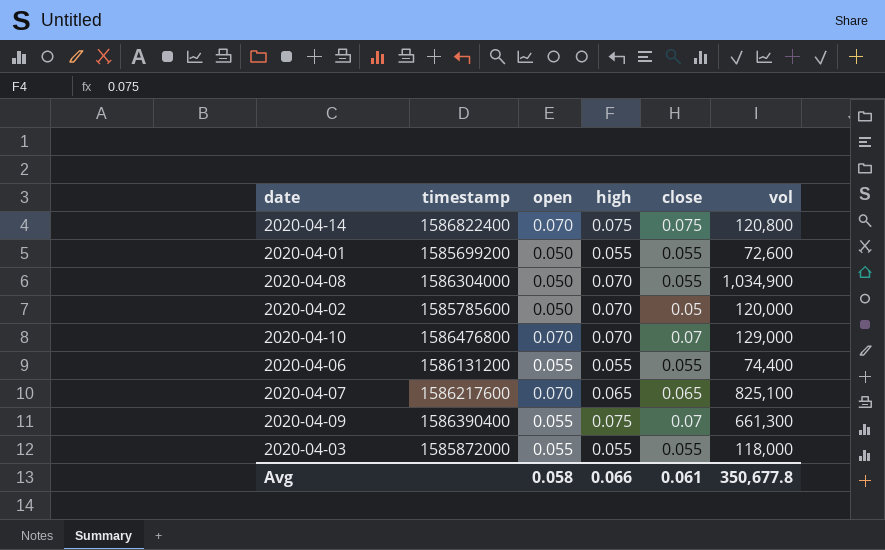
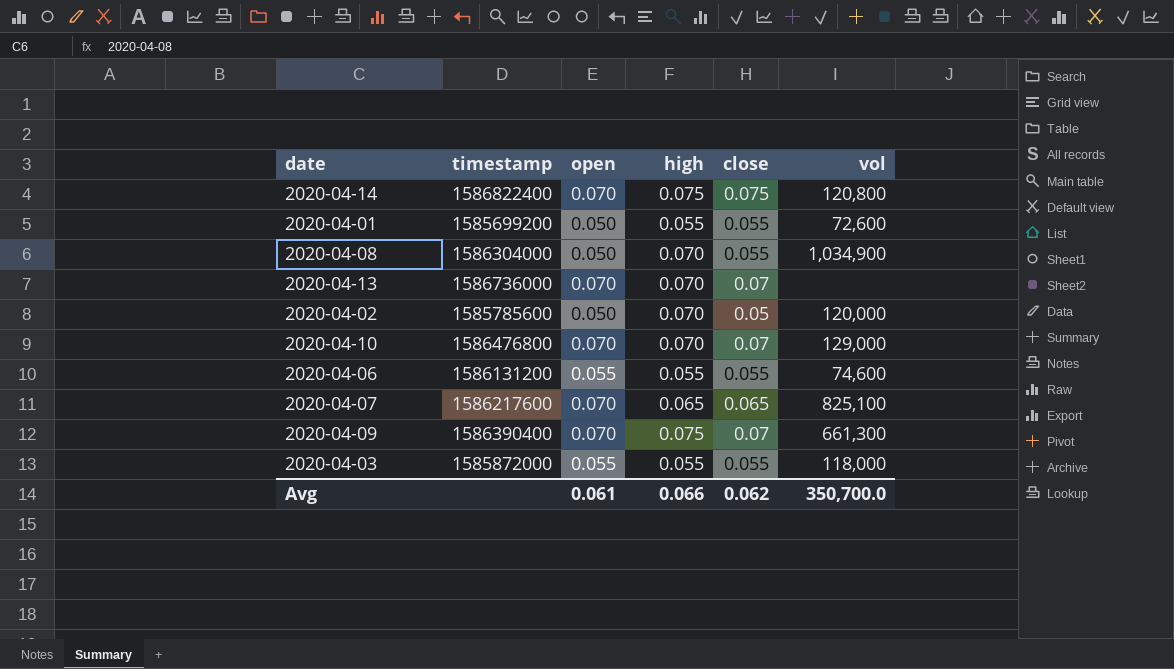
row 2020-04-13: none -> 1586736000 | 0.070 | 0.070 | 0.07 | none
2020-04-06 | vol: 74,400 -> 74,600
2020-04-09 | open: 0.055 -> 0.070
Avg | open: 0.058 -> 0.061
Avg | close: 0.061 -> 0.062
Avg | vol: 350,677.8 -> 350,700.0

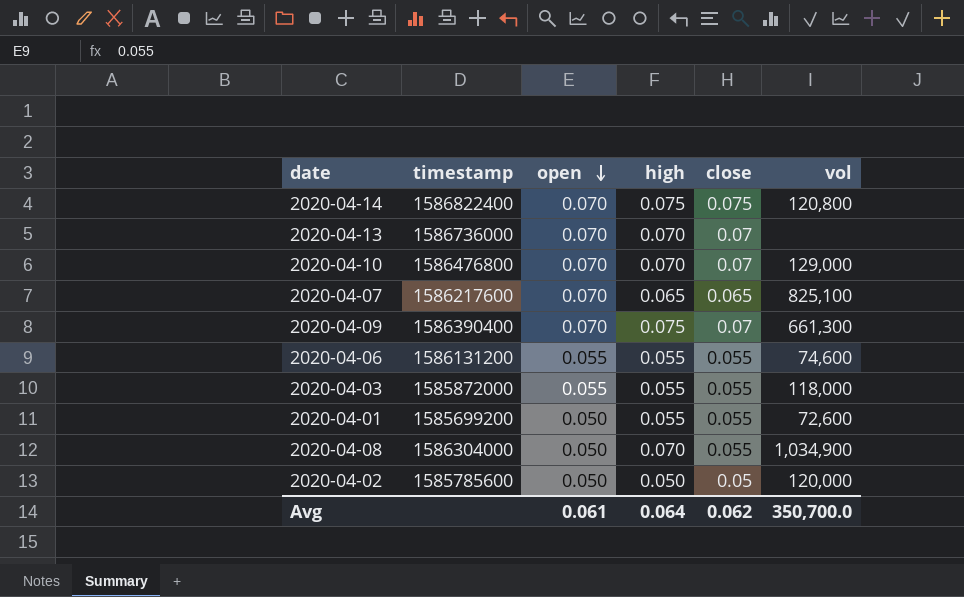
row order: none -> open descending
2020-04-02 | high: 0.070 -> 0.050
Avg | high: 0.066 -> 0.064

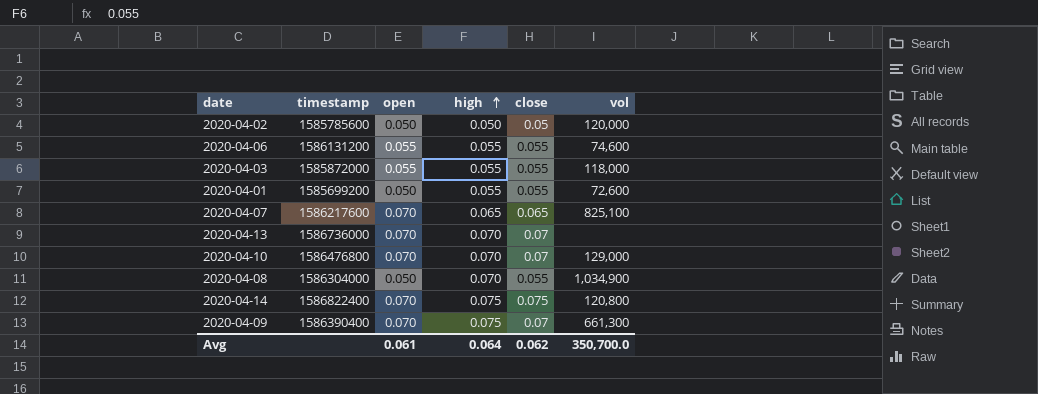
row order: open descending -> high ascending

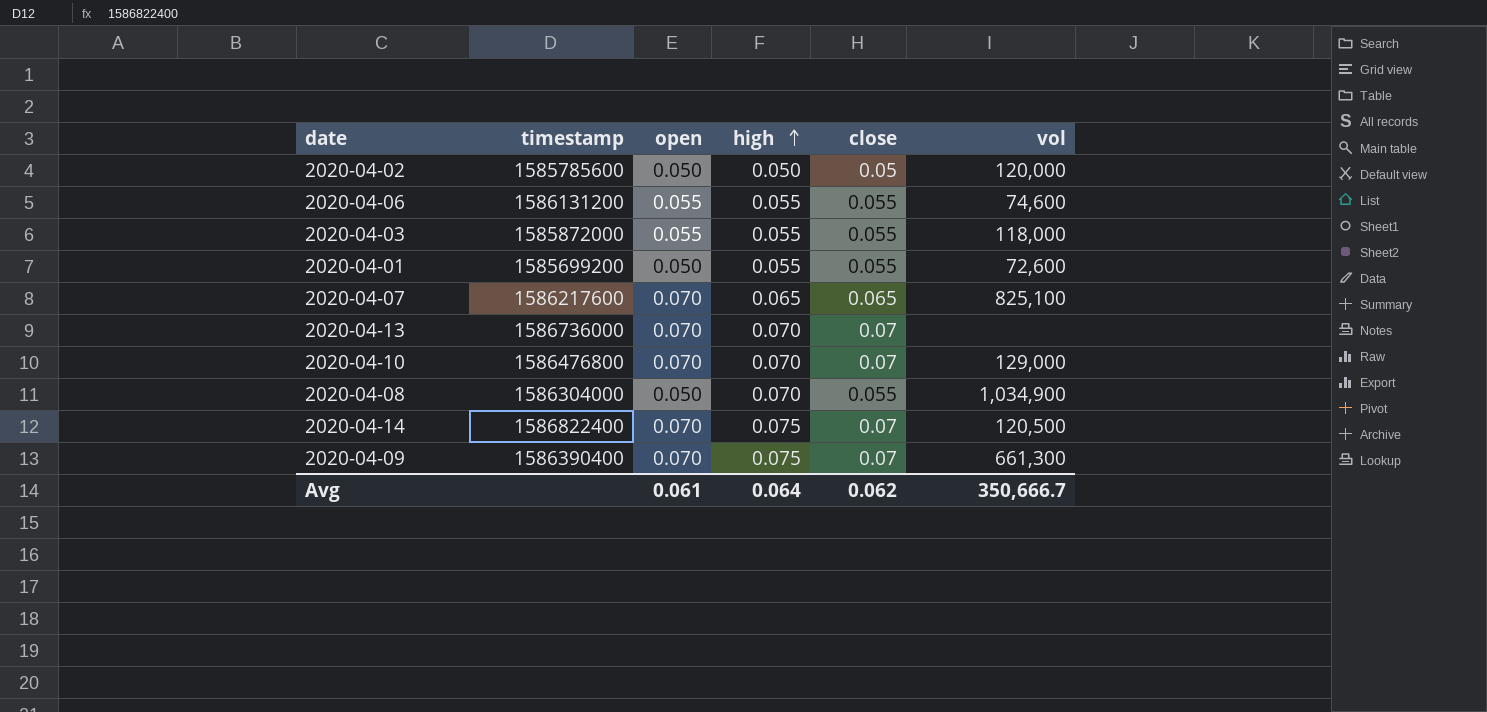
2020-04-14 | close: 0.075 -> 0.07
2020-04-14 | vol: 120,800 -> 120,500
Avg | vol: 350,700.0 -> 350,666.7

